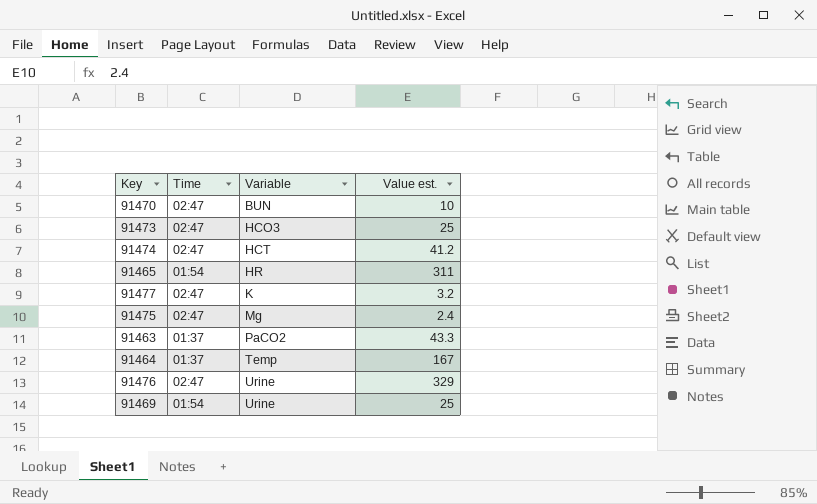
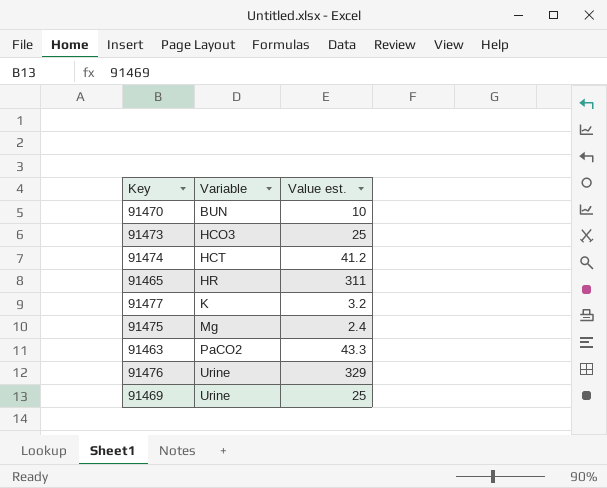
column Time | position: 2 -> none
row 91464: 01:37 | Temp | 167 -> none

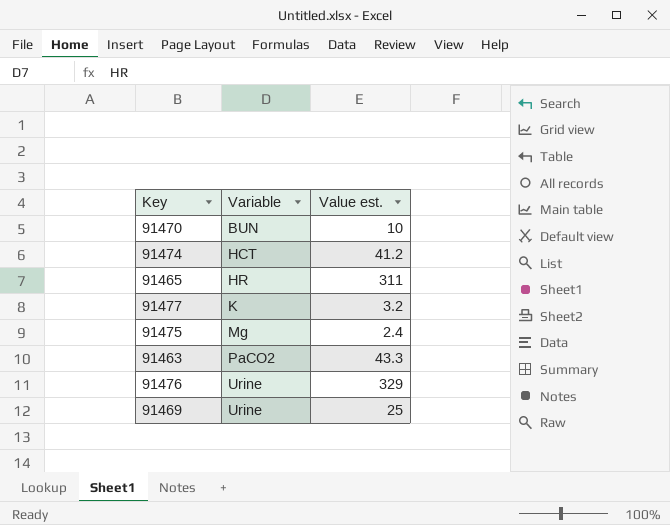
row 91473: HCO3 | 25 -> none

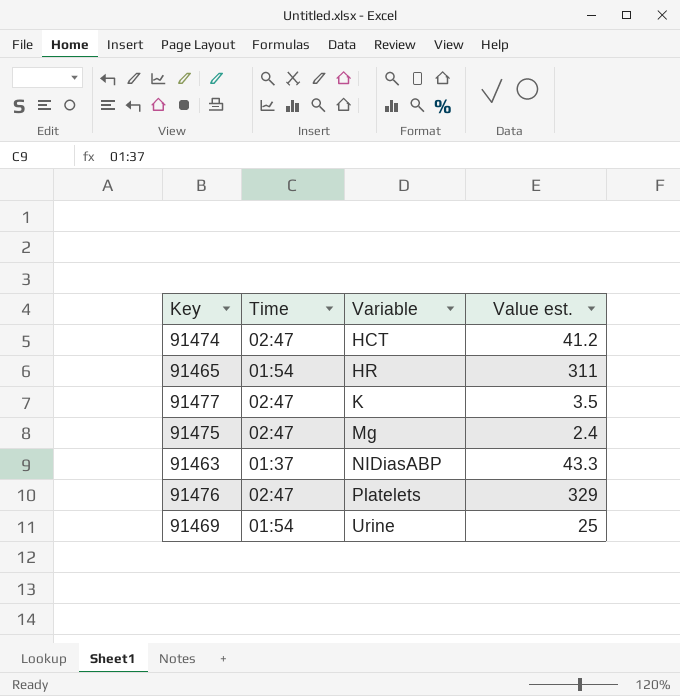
column Time | position: none -> 2
row 91470: BUN | 10 -> none
91477 | Value est.: 3.2 -> 3.5
91463 | Variable: PaCO2 -> NIDiasABP
91476 | Variable: Urine -> Platelets

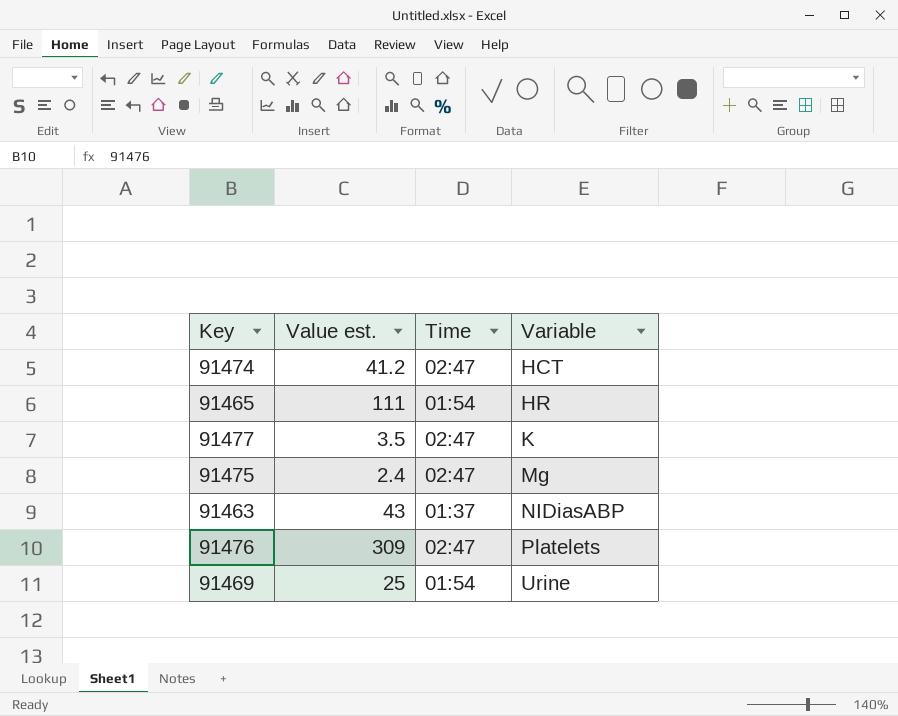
column Value est. | position: 4 -> 2
91465 | Value est.: 311 -> 111
91463 | Value est.: 43.3 -> 43
91476 | Value est.: 329 -> 309

